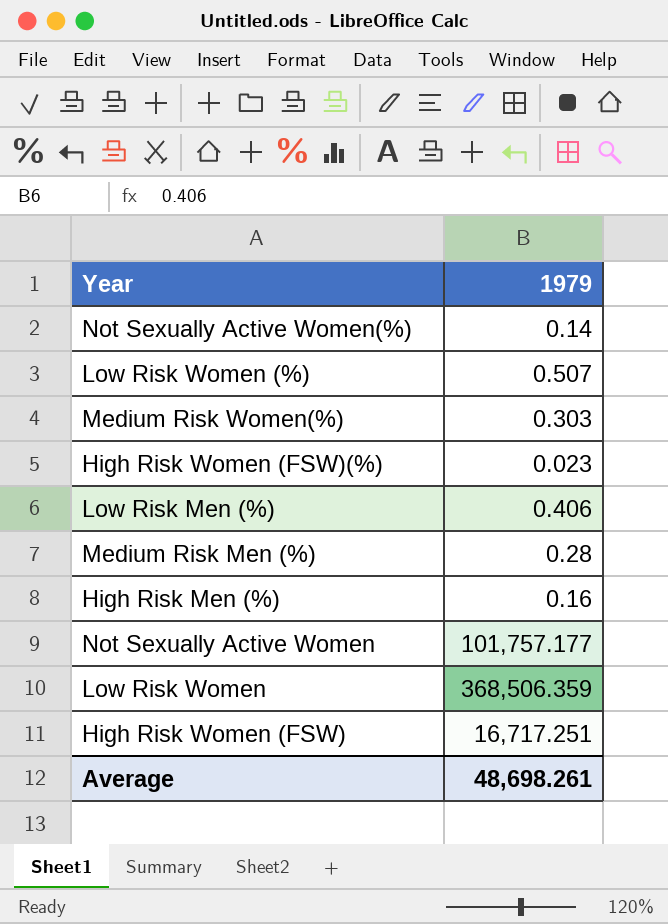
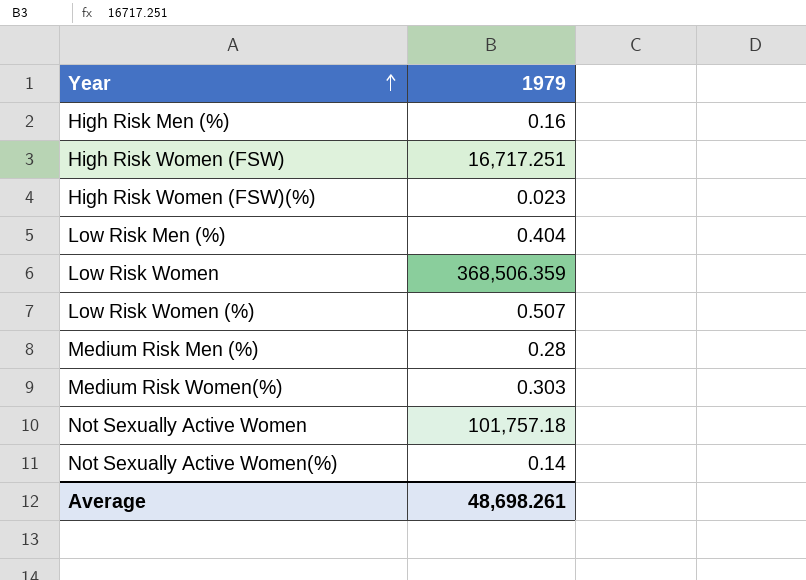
row order: none -> Year ascending
Low Risk Men (%) | 1979: 0.406 -> 0.404
Not Sexually Active Women | 1979: 101,757.177 -> 101,757.18

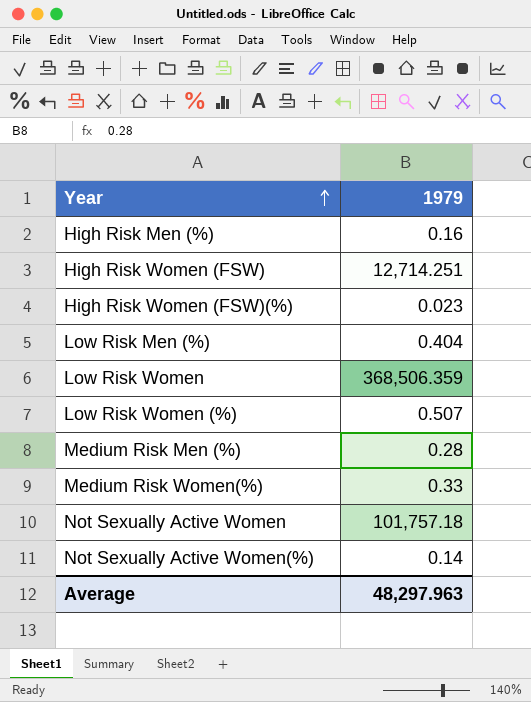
High Risk Women (FSW) | 1979: 16,717.251 -> 12,714.251
Medium Risk Women(%) | 1979: 0.303 -> 0.33
Average | 1979: 48,698.261 -> 48,297.963

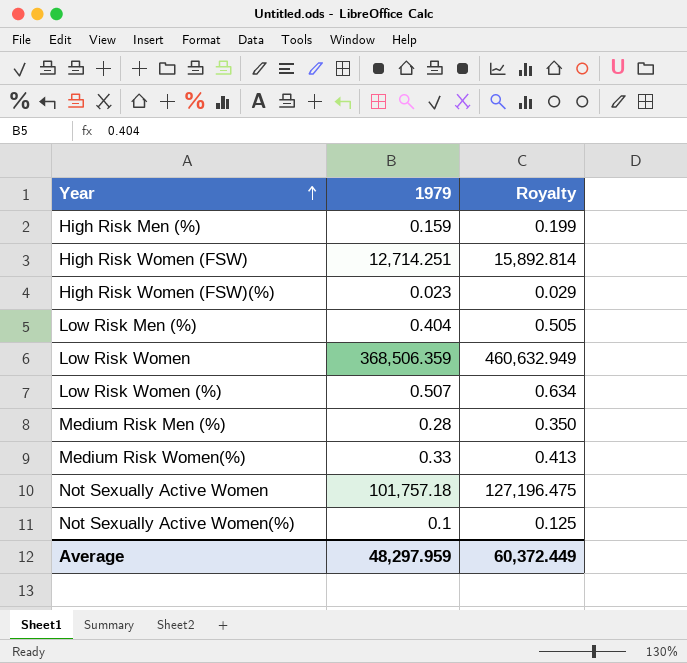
column Royalty | formula: none -> [1979] * 1.25
High Risk Men (%) | 1979: 0.16 -> 0.159
Not Sexually Active Women(%) | 1979: 0.14 -> 0.1
Average | 1979: 48,297.963 -> 48,297.959

